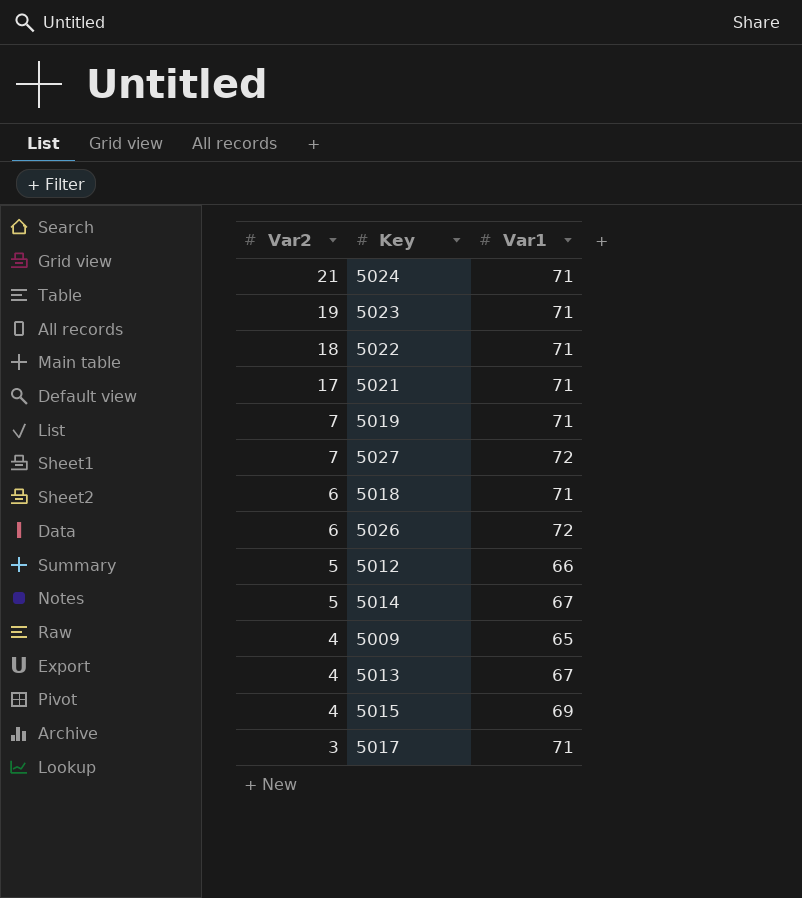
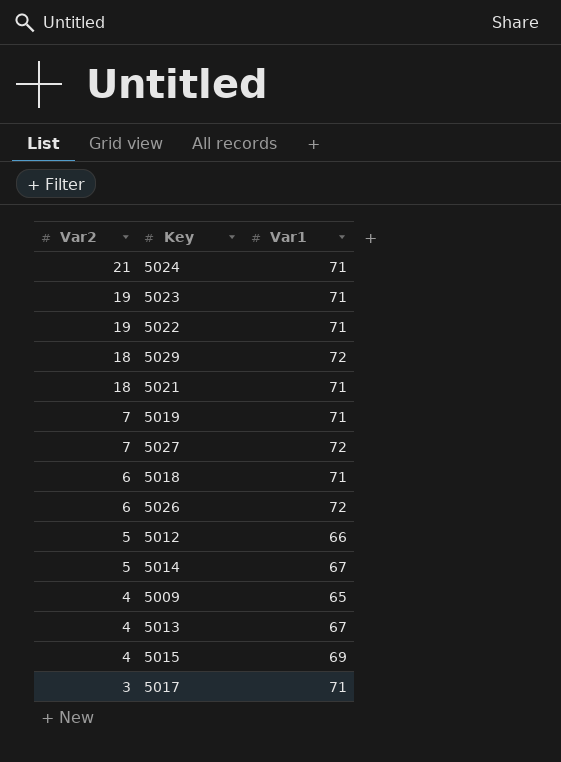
5022 | Var2: 18 -> 19
row 5029: none -> 18 | 72
5021 | Var2: 17 -> 18

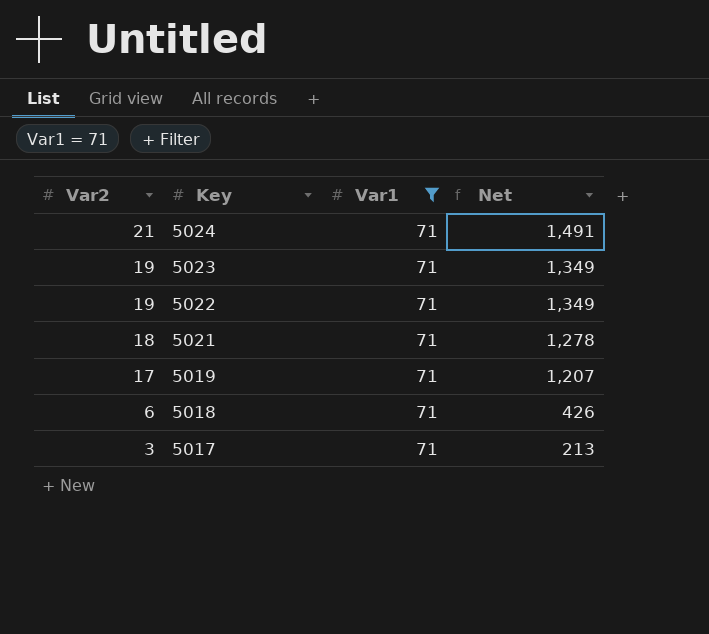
filter: none -> Var1 = 71
column Net | formula: none -> [Var2] * [Var1]
5019 | Var2: 7 -> 17

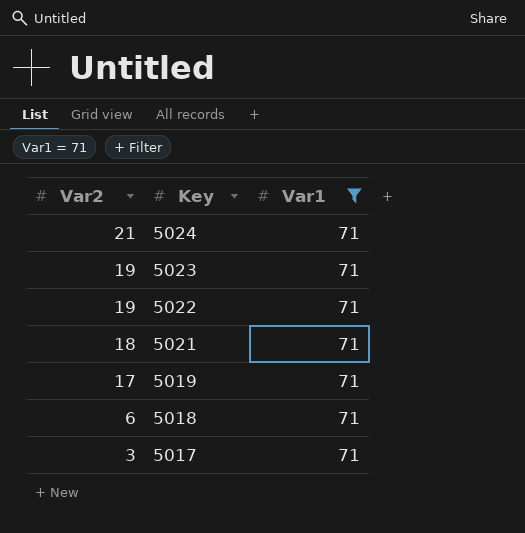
column Net | formula: [Var2] * [Var1] -> none

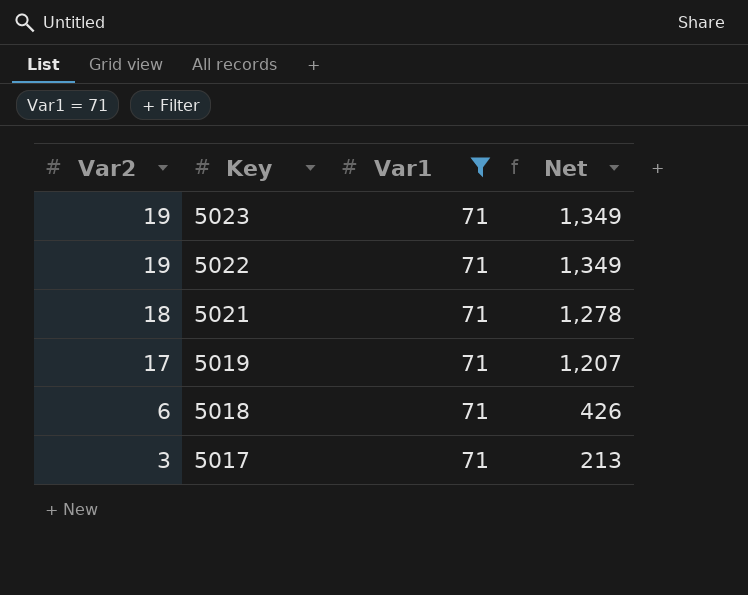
column Net | formula: none -> [Var2] * [Var1]
row 5024: 21 | 71 -> none

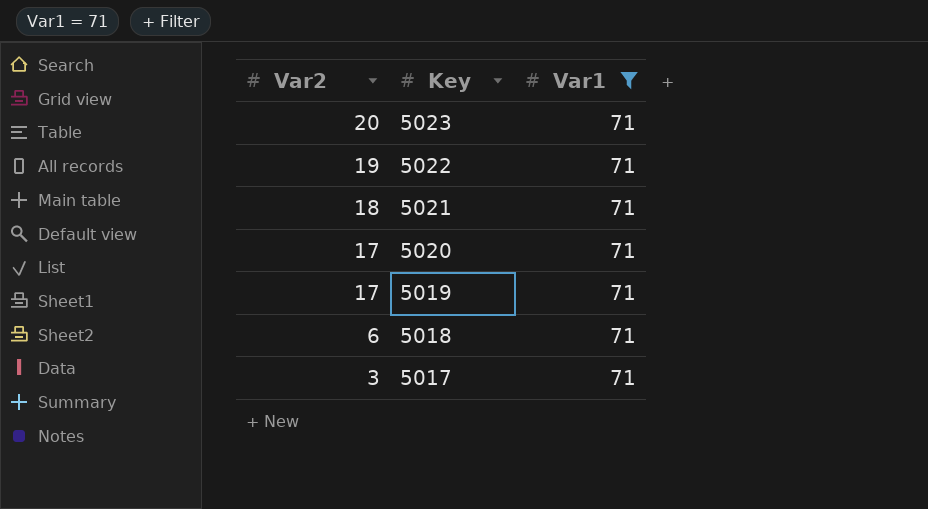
column Net | formula: [Var2] * [Var1] -> none
5023 | Var2: 19 -> 20
row 5020: none -> 17 | 71

